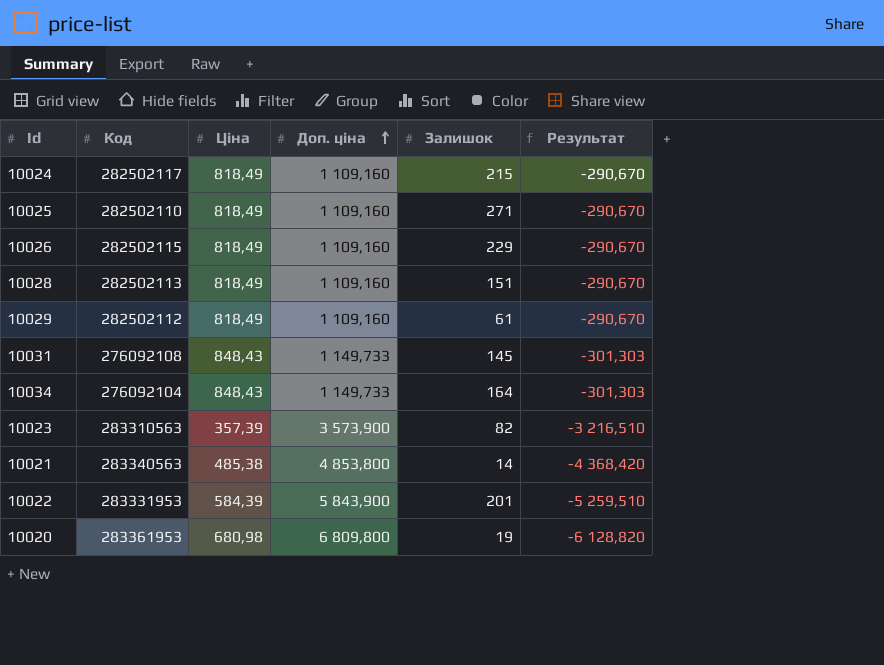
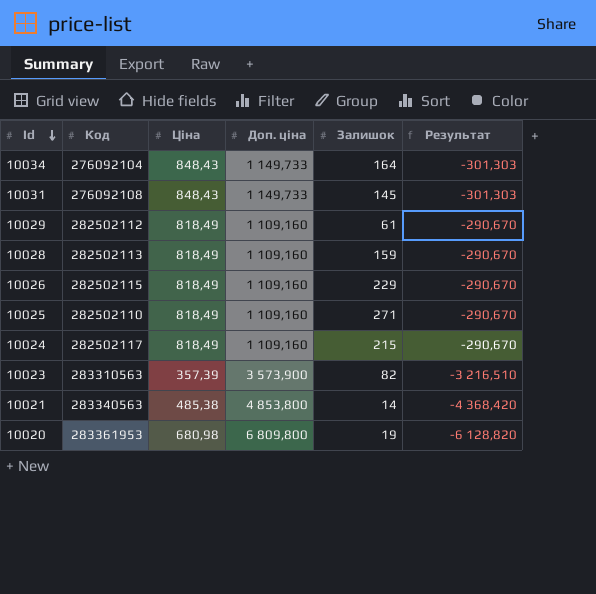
row order: Доп. ціна ascending -> Id descending
row 10022: 283331953 | 584,39 | 5 843,900 | 201 | -5 259,510 -> none
10028 | Залишок: 151 -> 159

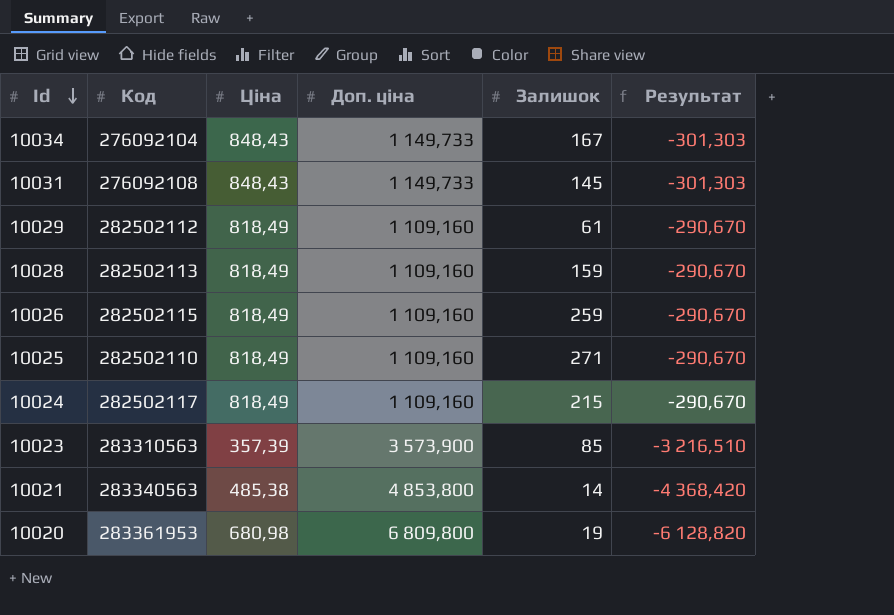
10034 | Залишок: 164 -> 167
10026 | Залишок: 229 -> 259
10023 | Залишок: 82 -> 85

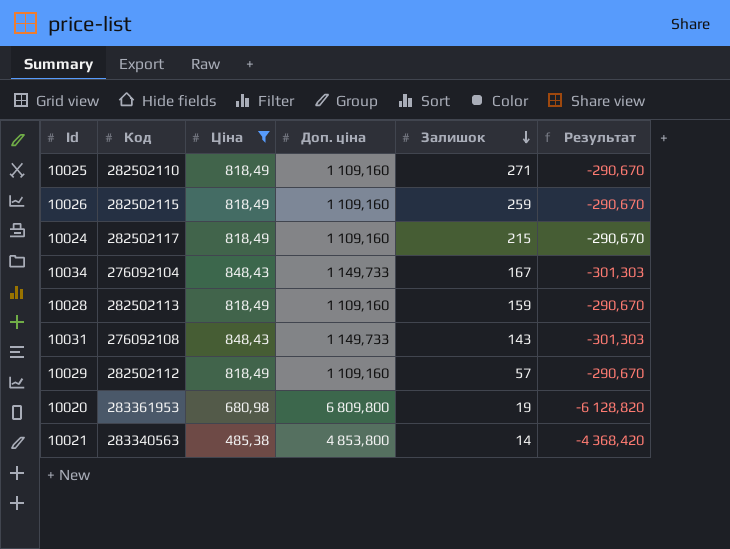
filter: none -> Ціна != 357,39
row order: Id descending -> Залишок descending
10031 | Залишок: 145 -> 143
10029 | Залишок: 61 -> 57

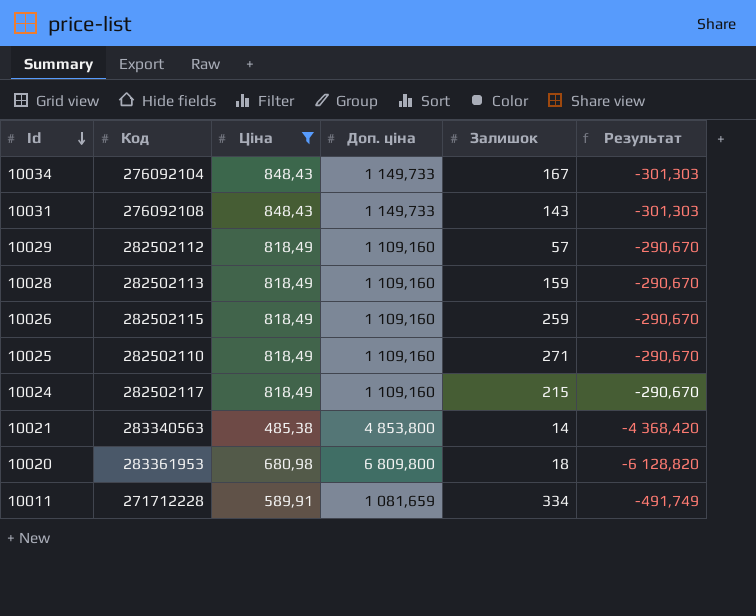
row order: Залишок descending -> Id descending
10020 | Залишок: 19 -> 18
row 10011: none -> 271712228 | 589,91 | 1 081,659 | 334 | -491,749

